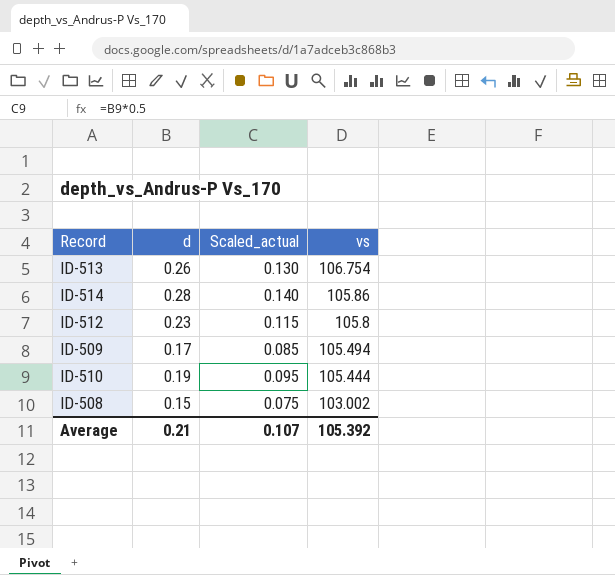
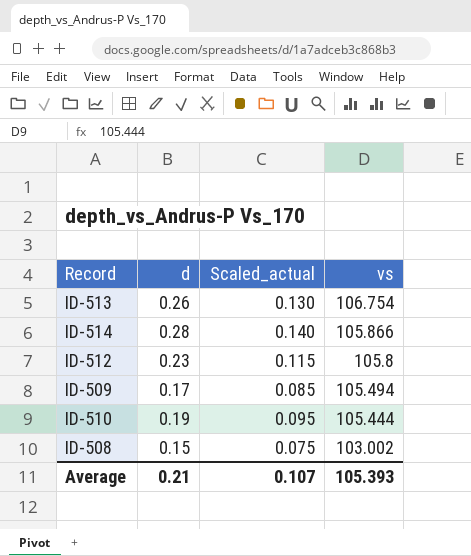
ID-514 | vs: 105.86 -> 105.866
Average | vs: 105.392 -> 105.393

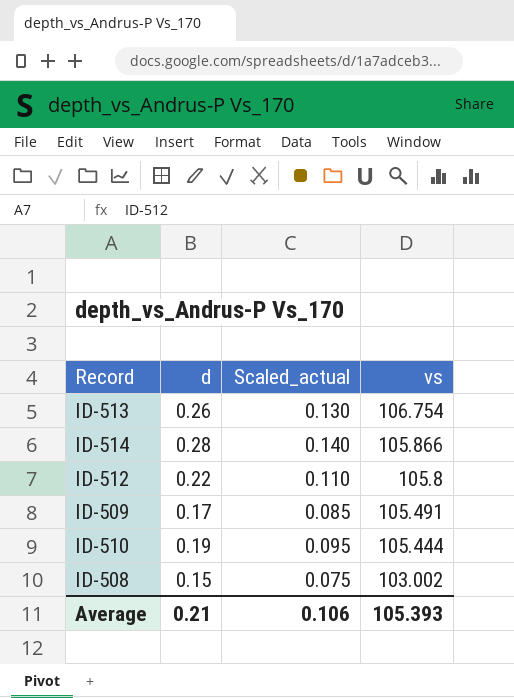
ID-512 | d: 0.23 -> 0.22
ID-512 | Scaled_actual: 0.115 -> 0.110
ID-509 | vs: 105.494 -> 105.491
Average | Scaled_actual: 0.107 -> 0.106

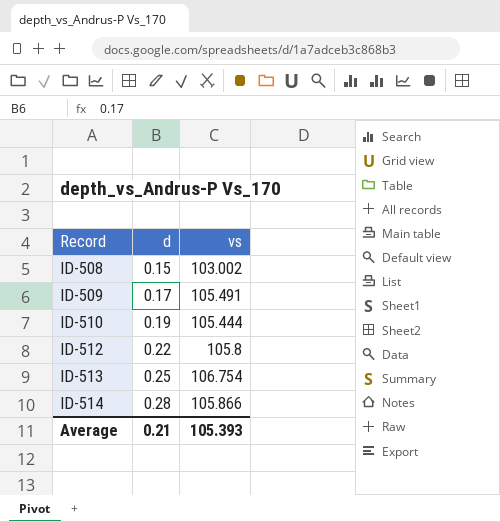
row order: vs descending -> Record ascending
column Scaled_actual | formula: [d] * 0.5 -> none
ID-513 | d: 0.26 -> 0.25

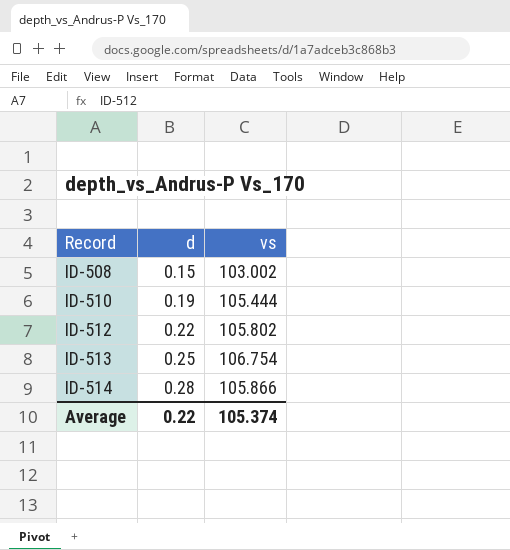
row ID-509: 0.17 | 105.491 -> none
ID-512 | vs: 105.8 -> 105.802
Average | d: 0.21 -> 0.22
Average | vs: 105.393 -> 105.374

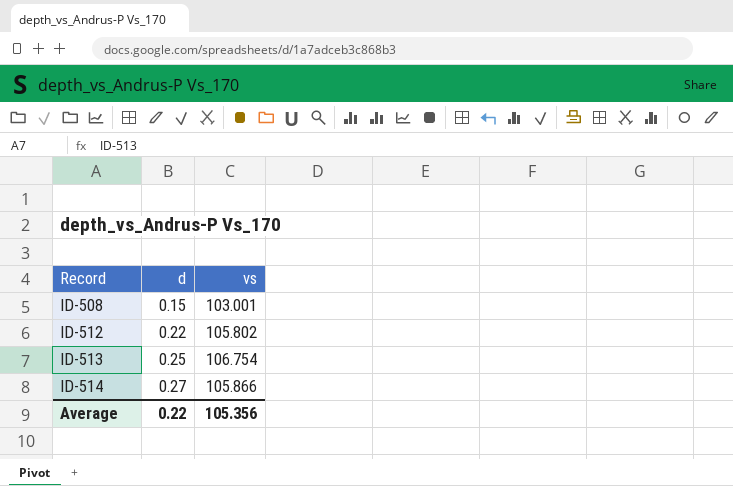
row ID-510: 0.19 | 105.444 -> none
ID-508 | vs: 103.002 -> 103.001
ID-514 | d: 0.28 -> 0.27
Average | vs: 105.374 -> 105.356

